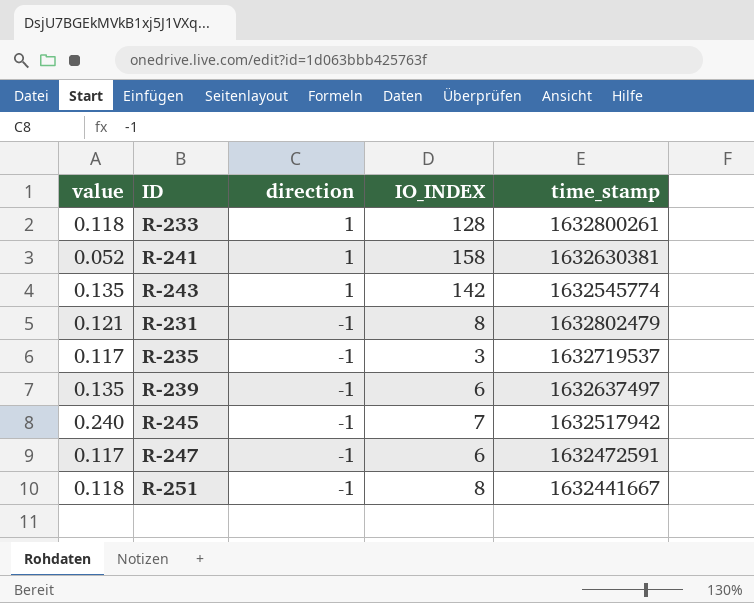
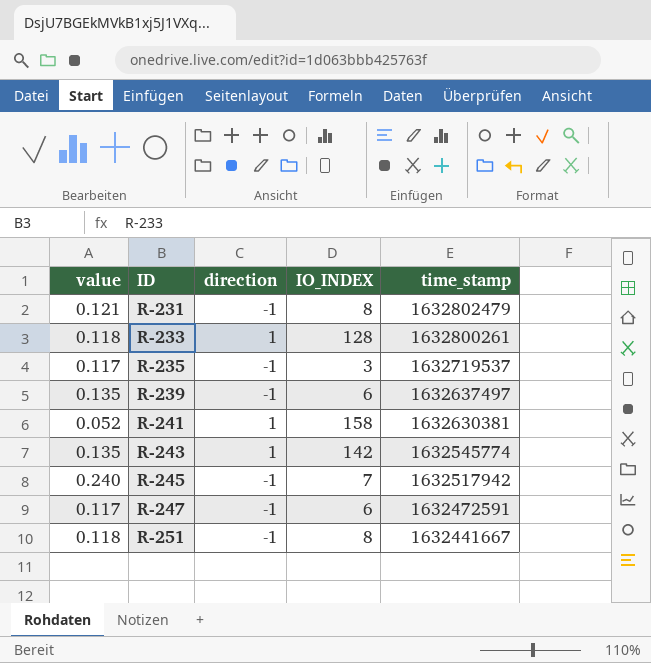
row order: direction descending -> ID ascending

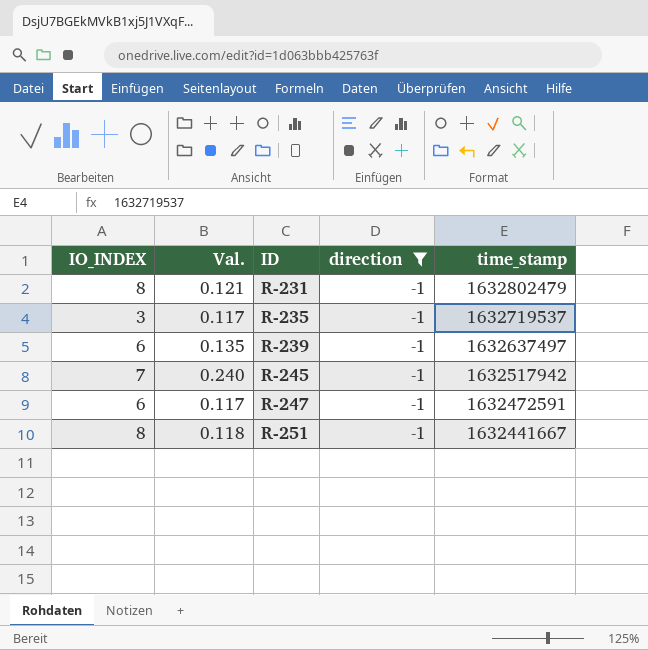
filter: none -> direction = -1
column IO_INDEX | position: 4 -> 1
column name: value -> Val.

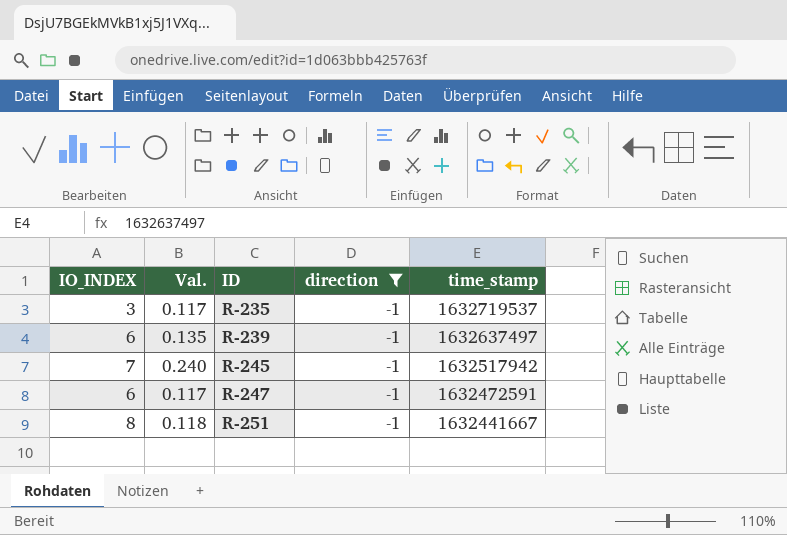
row R-231: 8 | 0.121 | -1 | 1632802479 -> none

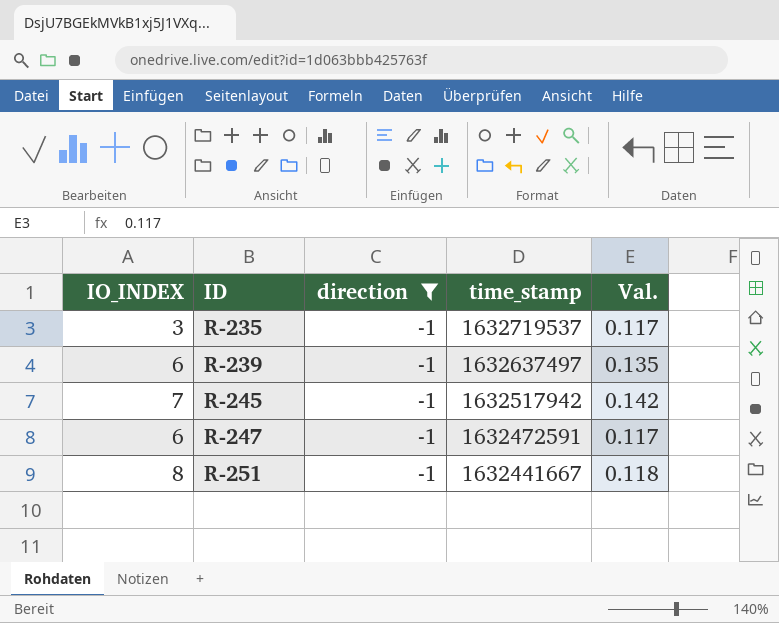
column Val. | position: 2 -> 5
R-245 | Val.: 0.240 -> 0.142

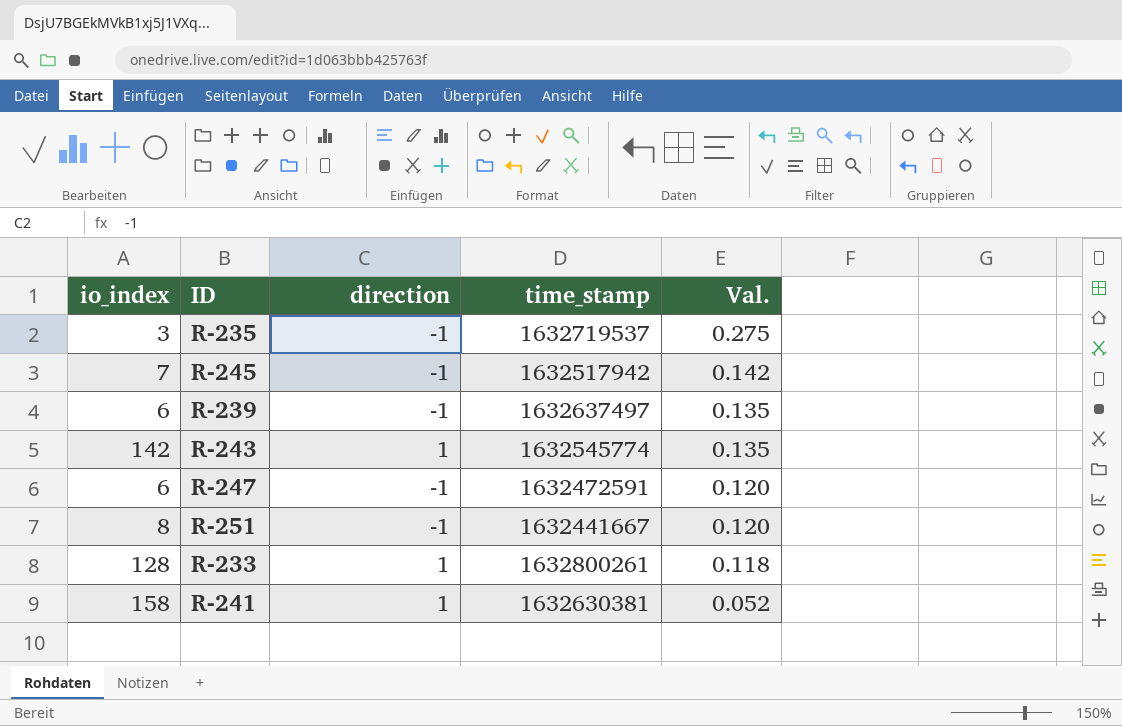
filter: direction = -1 -> none
row order: ID ascending -> Val. descending
column name: IO_INDEX -> io_index
R-235 | Val.: 0.117 -> 0.275
R-247 | Val.: 0.117 -> 0.120
R-251 | Val.: 0.118 -> 0.120

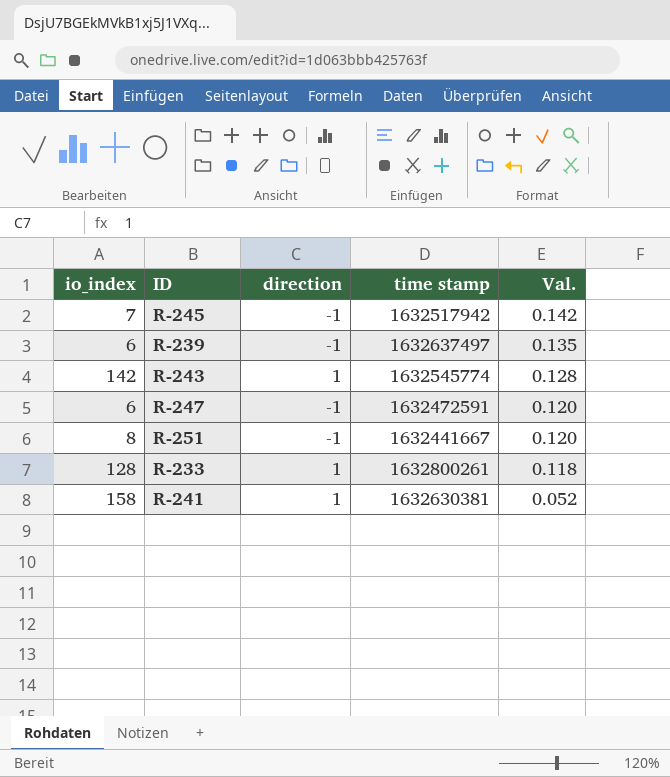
column name: time_stamp -> time stamp
row R-235: 3 | -1 | 1632719537 | 0.275 -> none
R-243 | Val.: 0.135 -> 0.128

